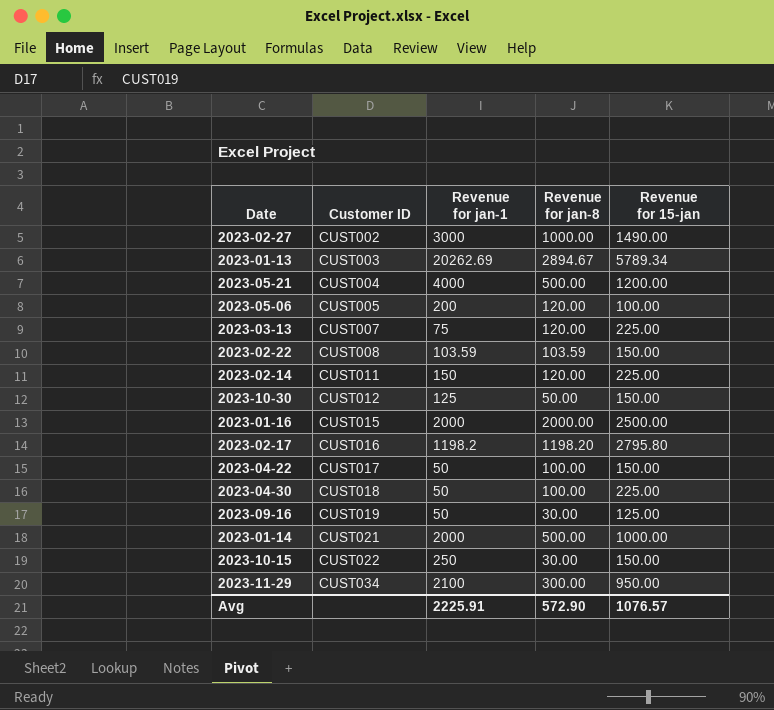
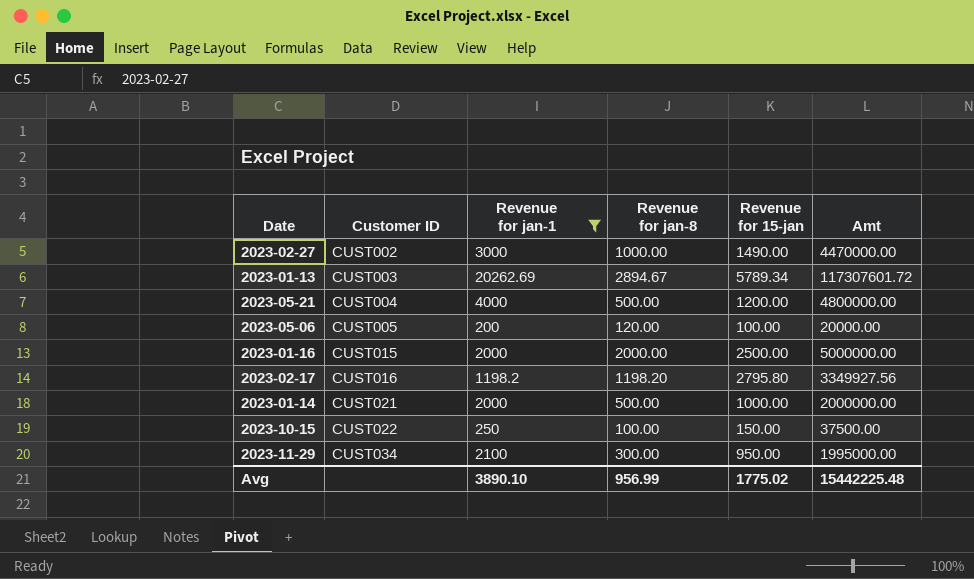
filter: none -> Revenue for jan-1 >= 200
column Amt | formula: none -> [Revenue for jan-1] * [Revenue for 15-jan]
2023-10-15 | Revenue for jan-8: 30.00 -> 100.00
Avg | Revenue for jan-1: 2225.91 -> 3890.10
Avg | Revenue for jan-8: 572.90 -> 956.99
Avg | Revenue for 15-jan: 1076.57 -> 1775.02

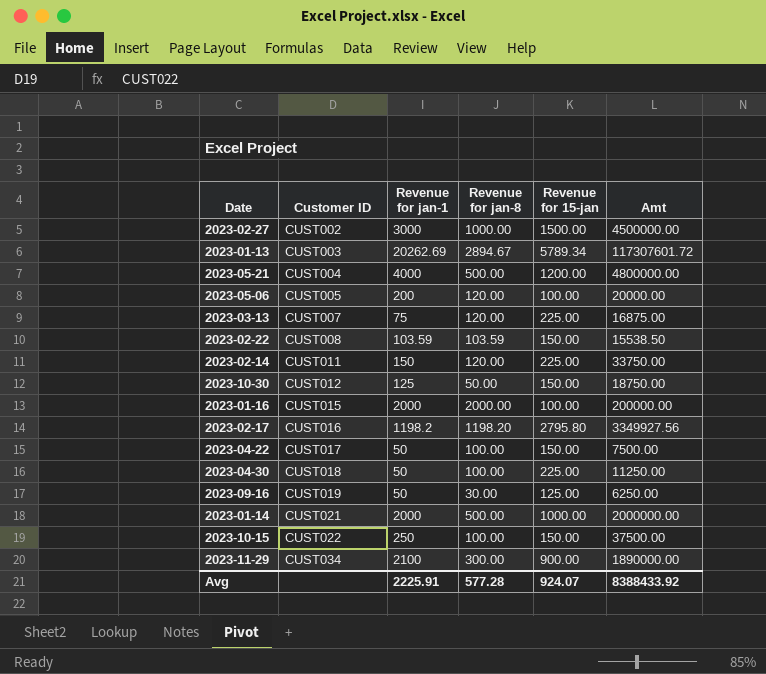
filter: Revenue for jan-1 >= 200 -> none
2023-02-27 | Revenue for 15-jan: 1490.00 -> 1500.00
2023-02-27 | Amt: 4470000.00 -> 4500000.00
2023-01-16 | Revenue for 15-jan: 2500.00 -> 100.00
2023-01-16 | Amt: 5000000.00 -> 200000.00
2023-11-29 | Revenue for 15-jan: 950.00 -> 900.00
2023-11-29 | Amt: 1995000.00 -> 1890000.00
Avg | Revenue for jan-1: 3890.10 -> 2225.91
Avg | Revenue for jan-8: 956.99 -> 577.28
Avg | Revenue for 15-jan: 1775.02 -> 924.07
Avg | Amt: 15442225.48 -> 8388433.92

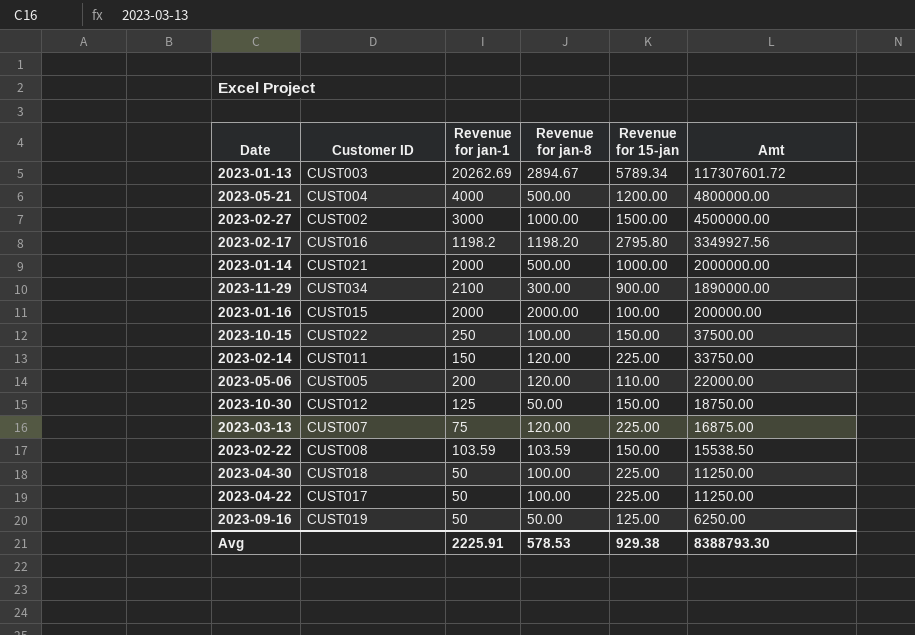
row order: Customer ID ascending -> Amt descending
2023-05-06 | Revenue for 15-jan: 100.00 -> 110.00
2023-05-06 | Amt: 20000.00 -> 22000.00
2023-04-22 | Revenue for 15-jan: 150.00 -> 225.00
2023-04-22 | Amt: 7500.00 -> 11250.00
2023-09-16 | Revenue for jan-8: 30.00 -> 50.00
Avg | Revenue for jan-8: 577.28 -> 578.53
Avg | Revenue for 15-jan: 924.07 -> 929.38
Avg | Amt: 8388433.92 -> 8388793.30

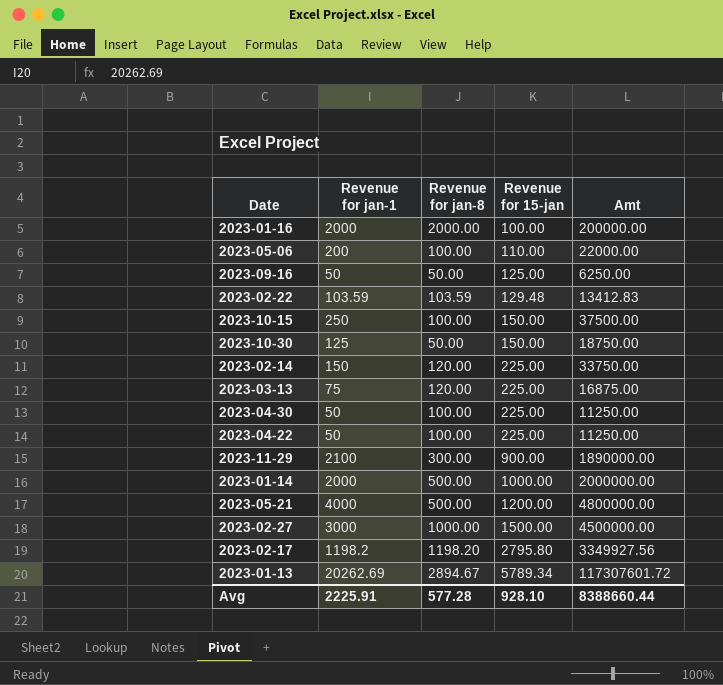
row order: Amt descending -> Revenue for 15-jan ascending
column Customer ID | position: 2 -> none
2023-05-06 | Revenue for jan-8: 120.00 -> 100.00
2023-02-22 | Revenue for 15-jan: 150.00 -> 129.48
2023-02-22 | Amt: 15538.50 -> 13412.83
Avg | Revenue for jan-8: 578.53 -> 577.28
Avg | Revenue for 15-jan: 929.38 -> 928.10
Avg | Amt: 8388793.30 -> 8388660.44

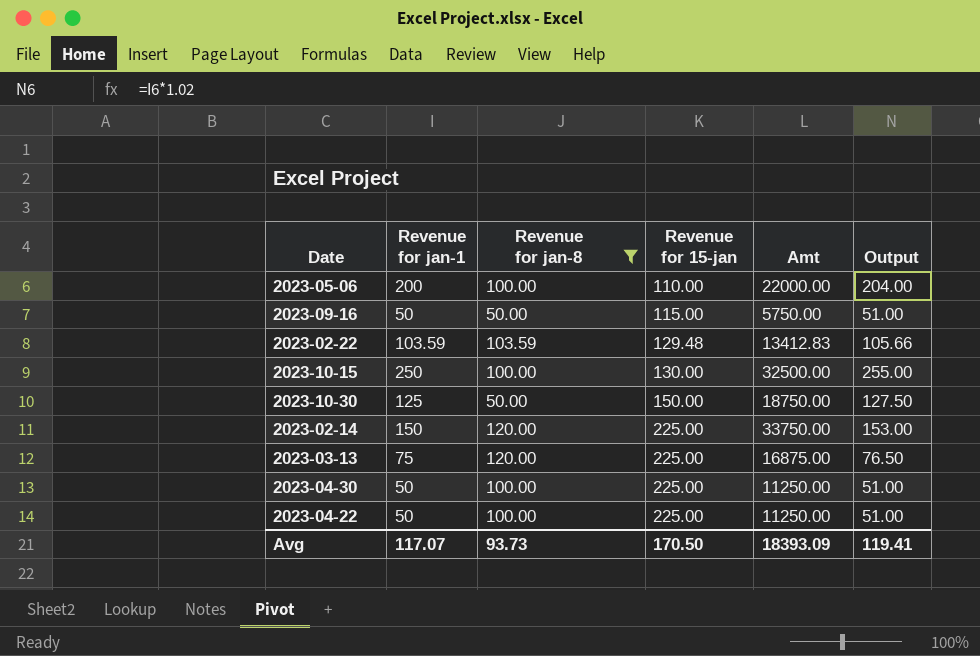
filter: none -> Revenue for jan-8 <= 120.00
column Output | formula: none -> [Revenue for jan-1] * 1.02
2023-09-16 | Revenue for 15-jan: 125.00 -> 115.00
2023-09-16 | Amt: 6250.00 -> 5750.00
2023-10-15 | Revenue for 15-jan: 150.00 -> 130.00
2023-10-15 | Amt: 37500.00 -> 32500.00
Avg | Revenue for jan-1: 2225.91 -> 117.07
Avg | Revenue for jan-8: 577.28 -> 93.73
Avg | Revenue for 15-jan: 928.10 -> 170.50
Avg | Amt: 8388660.44 -> 18393.09

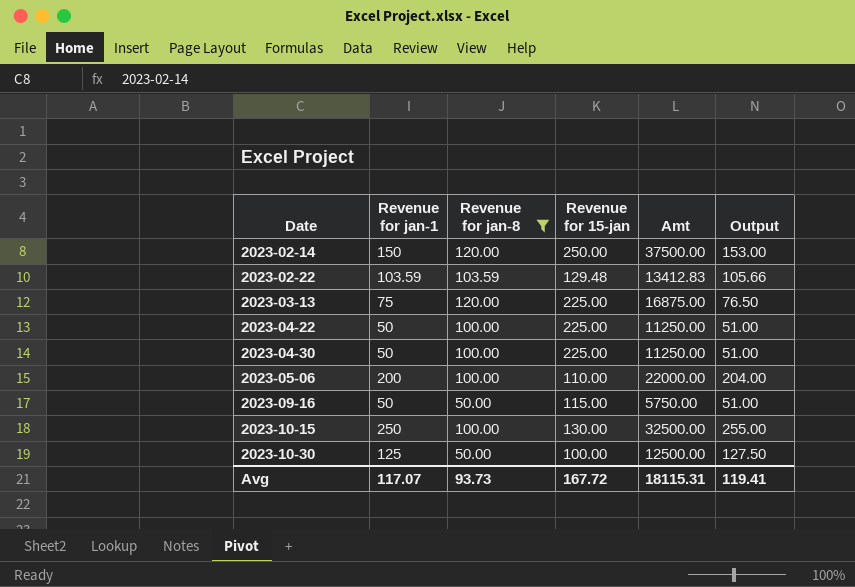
row order: Revenue for 15-jan ascending -> Date ascending
2023-02-14 | Revenue for 15-jan: 225.00 -> 250.00
2023-02-14 | Amt: 33750.00 -> 37500.00
2023-10-30 | Revenue for 15-jan: 150.00 -> 100.00
2023-10-30 | Amt: 18750.00 -> 12500.00
Avg | Revenue for 15-jan: 170.50 -> 167.72
Avg | Amt: 18393.09 -> 18115.31

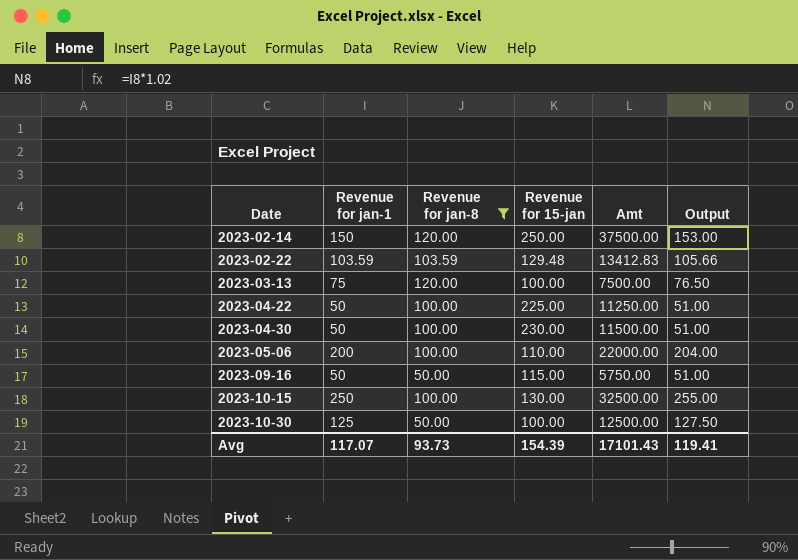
2023-03-13 | Revenue for 15-jan: 225.00 -> 100.00
2023-03-13 | Amt: 16875.00 -> 7500.00
2023-04-30 | Revenue for 15-jan: 225.00 -> 230.00
2023-04-30 | Amt: 11250.00 -> 11500.00
Avg | Revenue for 15-jan: 167.72 -> 154.39
Avg | Amt: 18115.31 -> 17101.43

